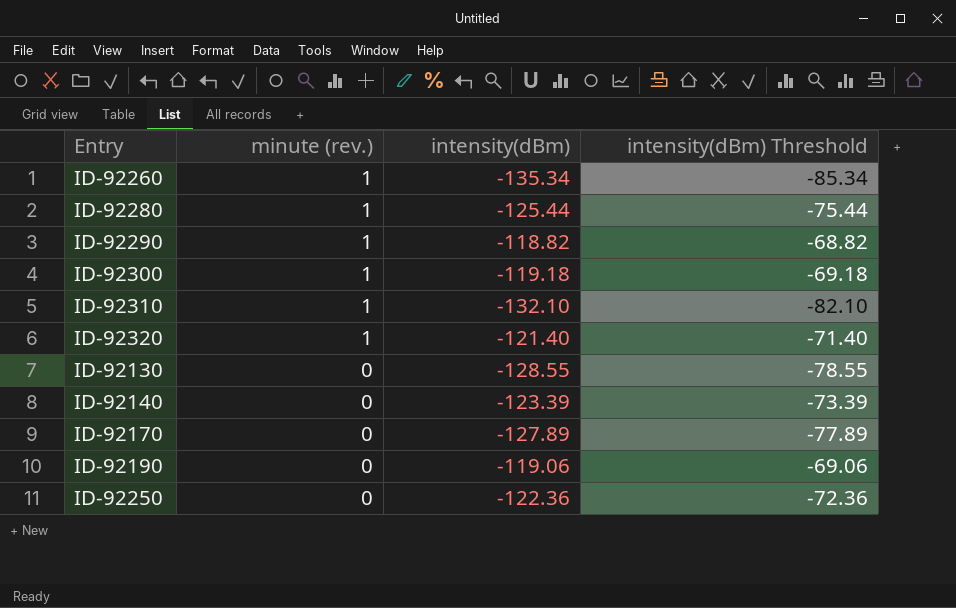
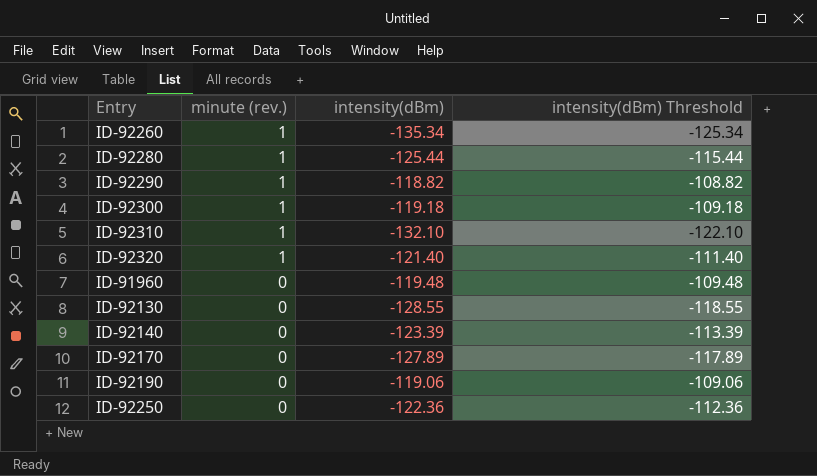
column intensity(dBm) Threshold | formula: [intensity(dBm)] + 50 -> [intensity(dBm)] + 10
row ID-91960: none -> 0 | -119.48 | -109.48

